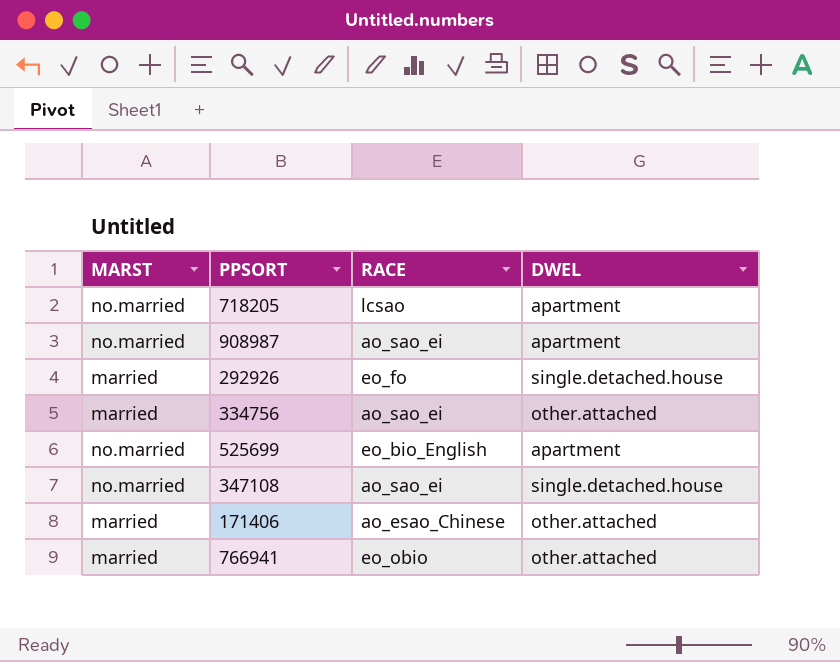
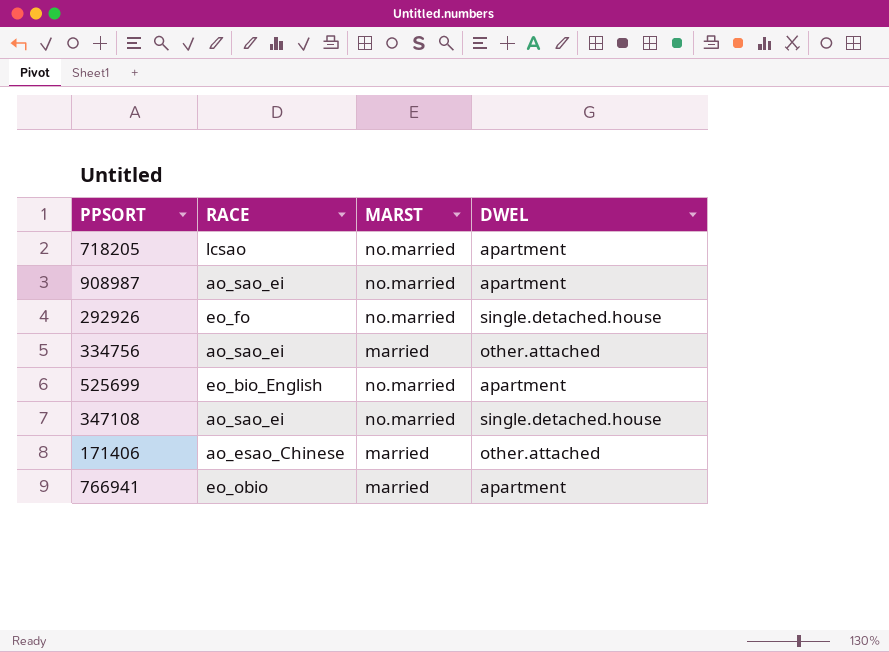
column MARST | position: 1 -> 3
292926 | MARST: married -> no.married
766941 | DWEL: other.attached -> apartment

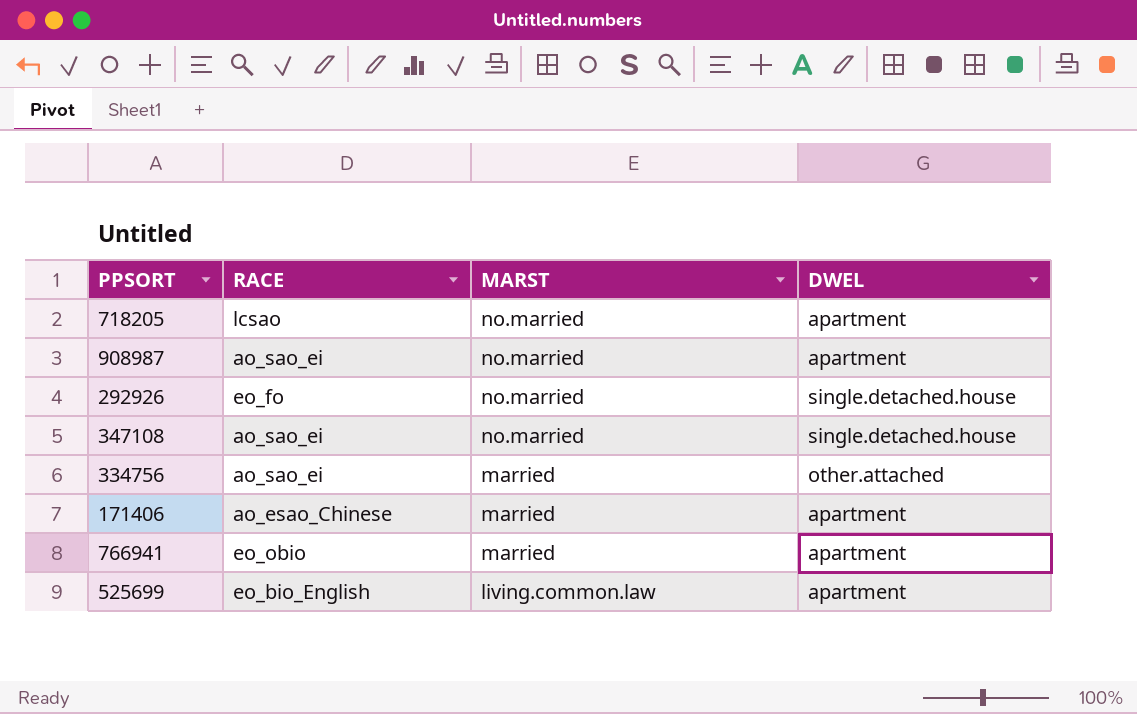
row order: none -> MARST descending
171406 | DWEL: other.attached -> apartment
525699 | MARST: no.married -> living.common.law

